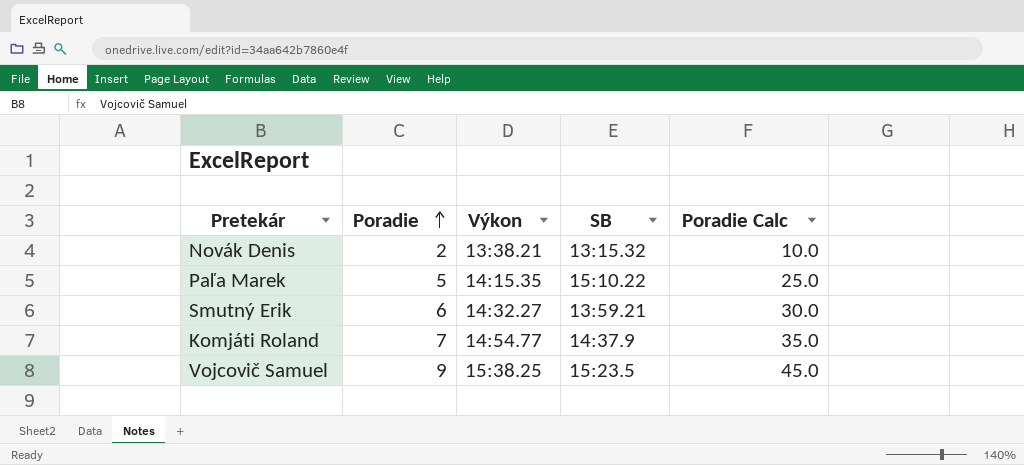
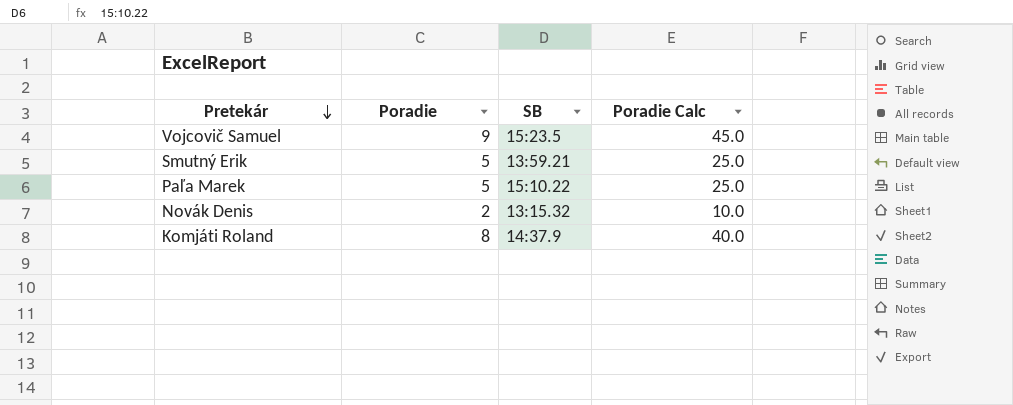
row order: Poradie ascending -> Pretekár descending
column Výkon | position: 3 -> none
Smutný Erik | Poradie: 6 -> 5
Smutný Erik | Poradie Calc: 30.0 -> 25.0
Komjáti Roland | Poradie: 7 -> 8
Komjáti Roland | Poradie Calc: 35.0 -> 40.0

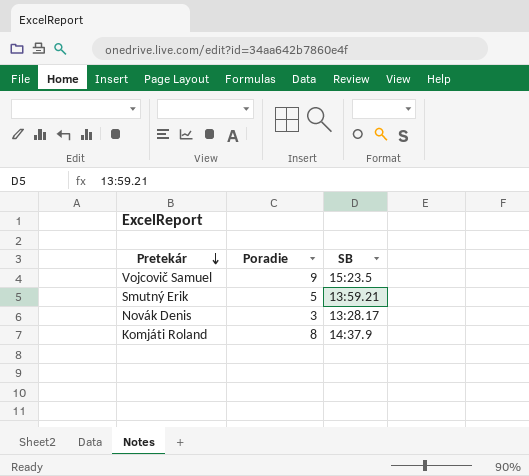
column Poradie Calc | formula: [Poradie] * 5 -> none
row Paľa Marek: 5 | 15:10.22 | 25.0 -> none
Novák Denis | Poradie: 2 -> 3
Novák Denis | SB: 13:15.32 -> 13:28.17

